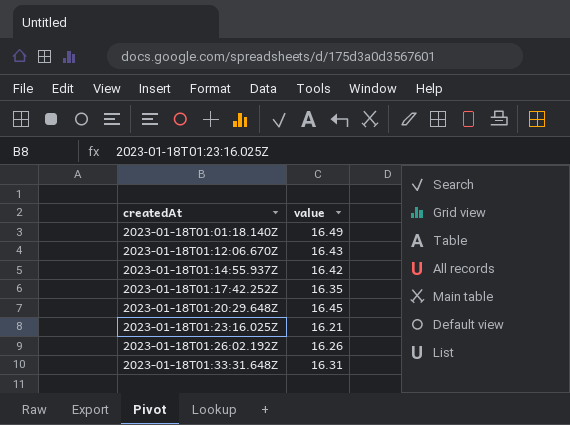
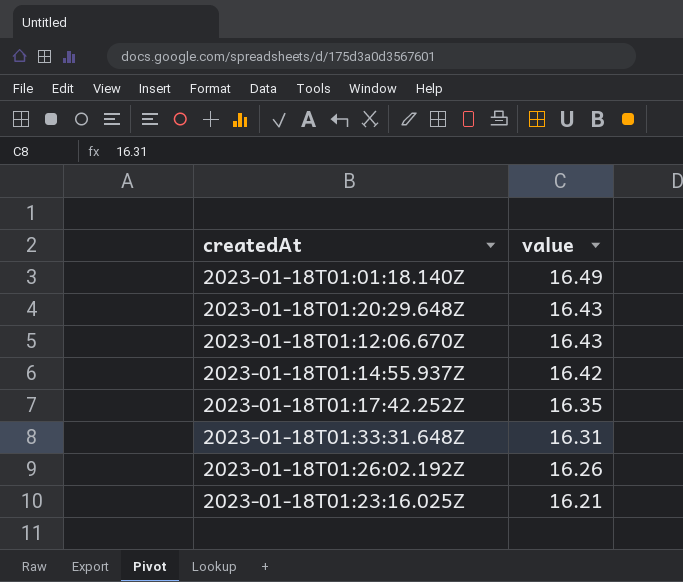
row order: createdAt ascending -> value descending
2023-01-18T01:20:29.648Z | value: 16.45 -> 16.43

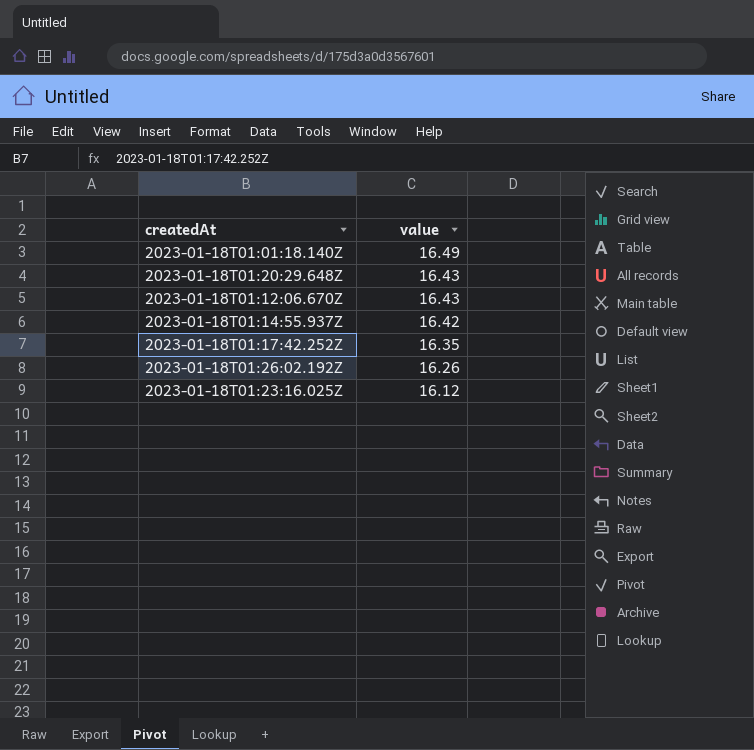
row 2023-01-18T01:33:31.648Z: 16.31 -> none
2023-01-18T01:23:16.025Z | value: 16.21 -> 16.12

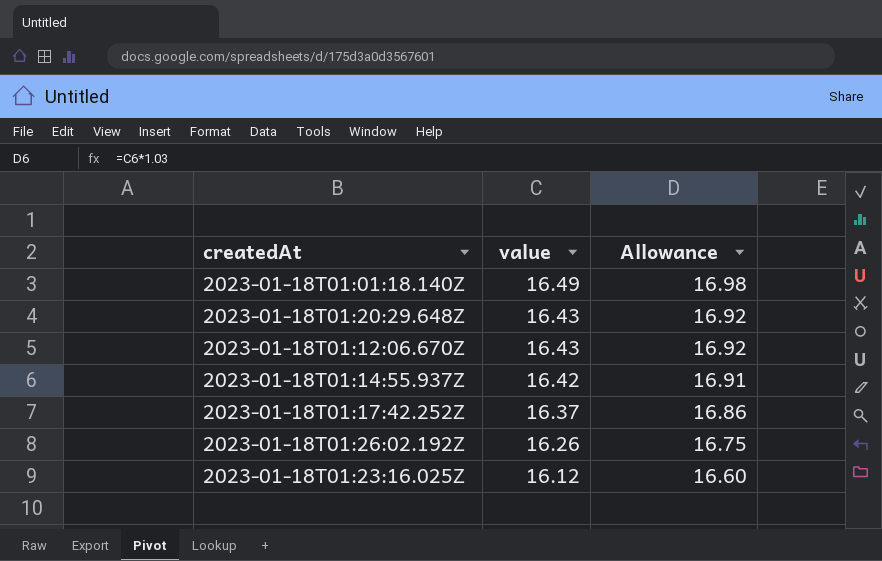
column Allowance | formula: none -> [value] * 1.03
2023-01-18T01:17:42.252Z | value: 16.35 -> 16.37

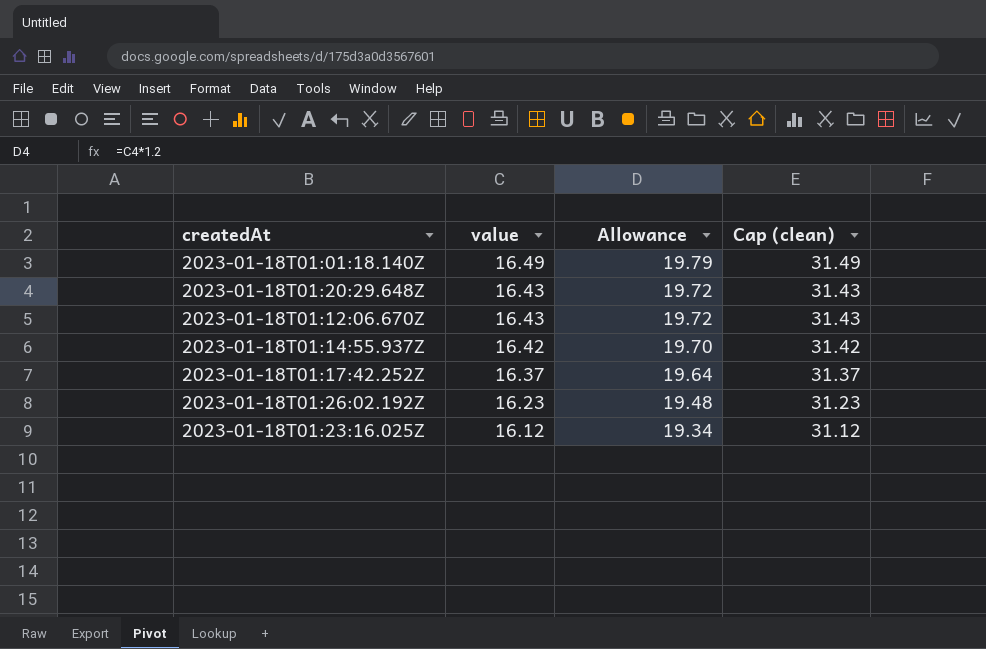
column Allowance | formula: [value] * 1.03 -> [value] * 1.2
column Cap (clean) | formula: none -> [value] + 15
2023-01-18T01:26:02.192Z | value: 16.26 -> 16.23

